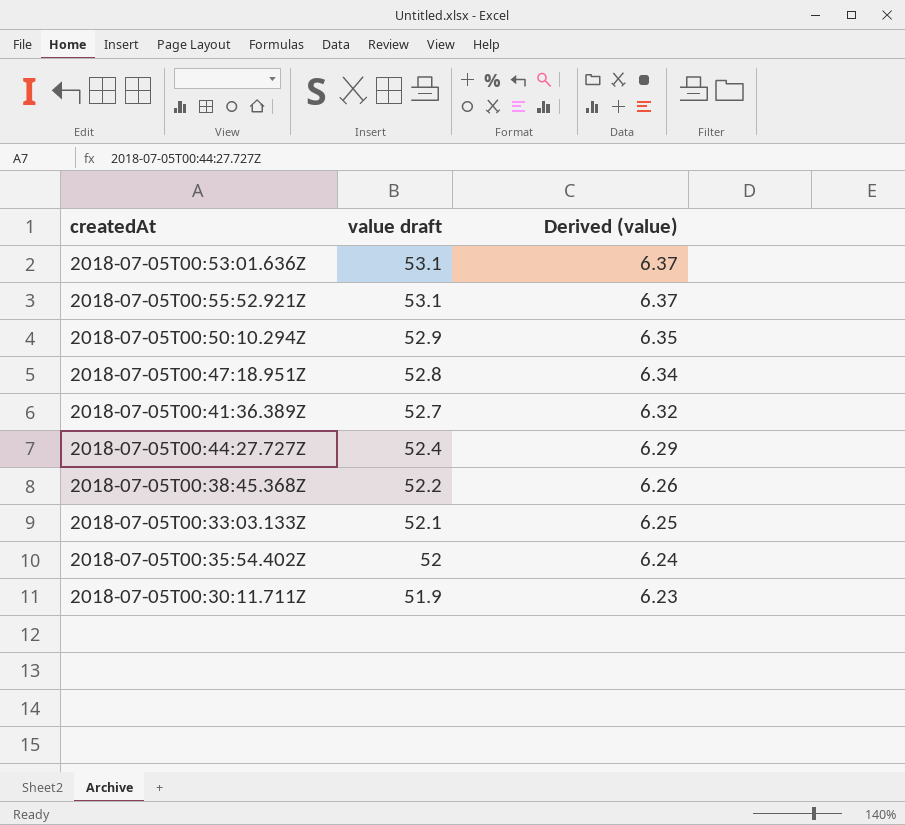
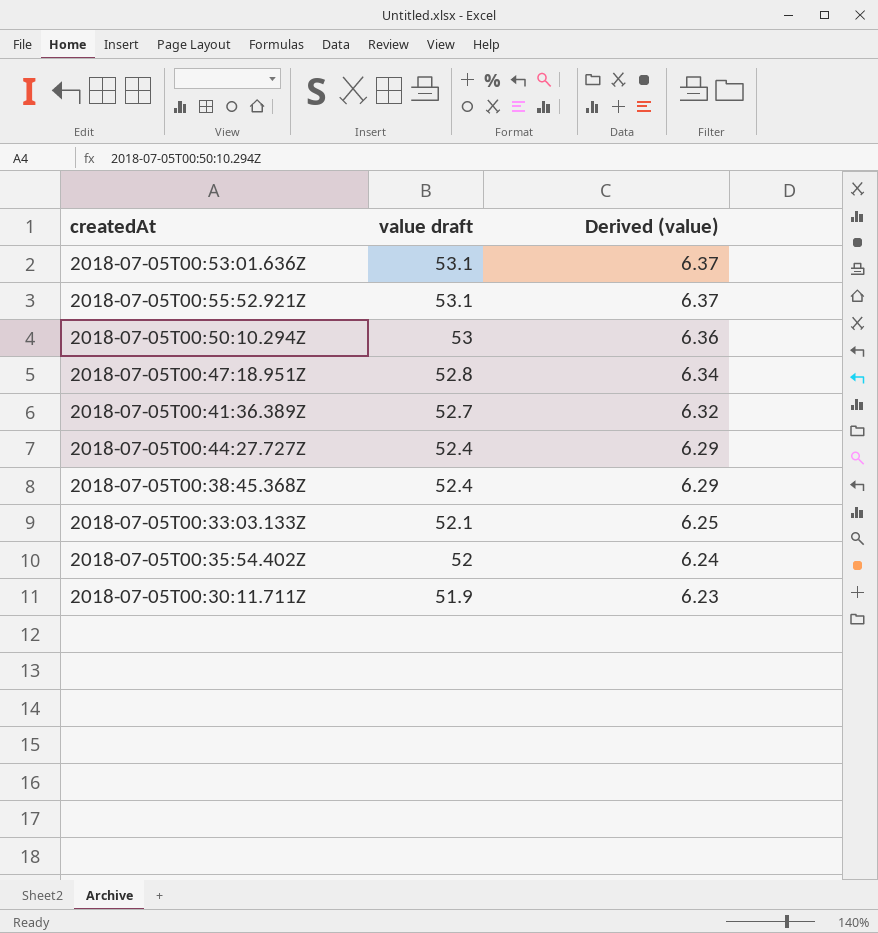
2018-07-05T00:50:10.294Z | value draft: 52.9 -> 53
2018-07-05T00:50:10.294Z | Derived (value): 6.35 -> 6.36
2018-07-05T00:38:45.368Z | value draft: 52.2 -> 52.4
2018-07-05T00:38:45.368Z | Derived (value): 6.26 -> 6.29

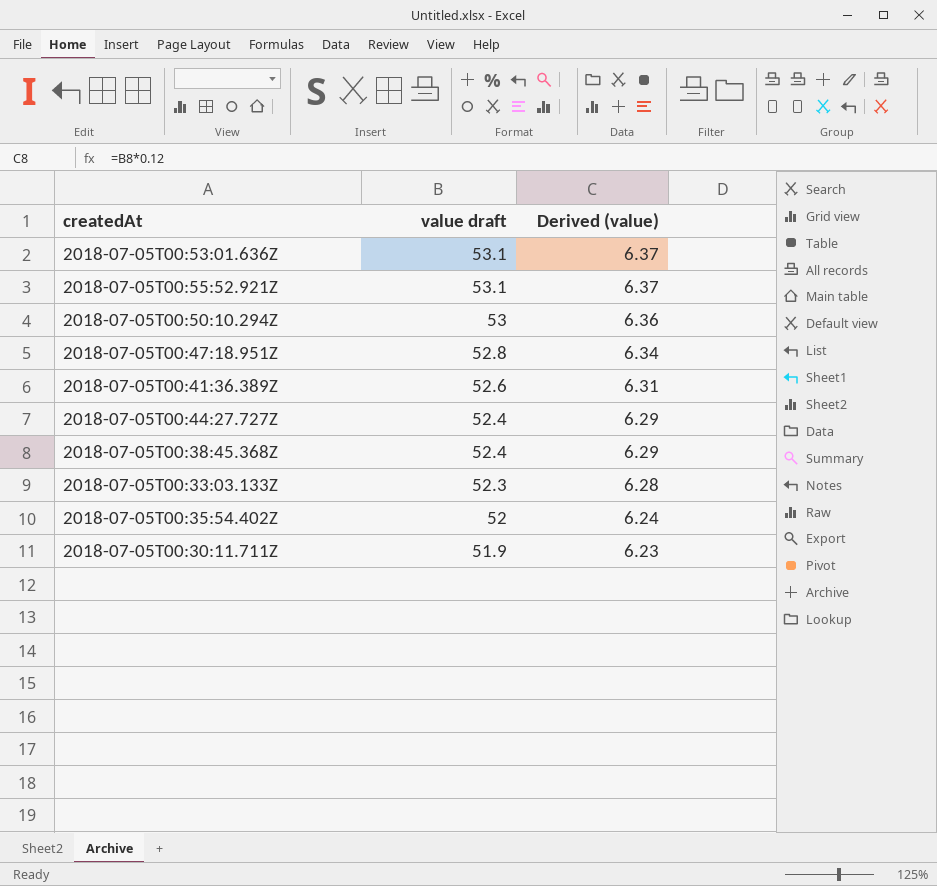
2018-07-05T00:41:36.389Z | value draft: 52.7 -> 52.6
2018-07-05T00:41:36.389Z | Derived (value): 6.32 -> 6.31
2018-07-05T00:33:03.133Z | value draft: 52.1 -> 52.3
2018-07-05T00:33:03.133Z | Derived (value): 6.25 -> 6.28

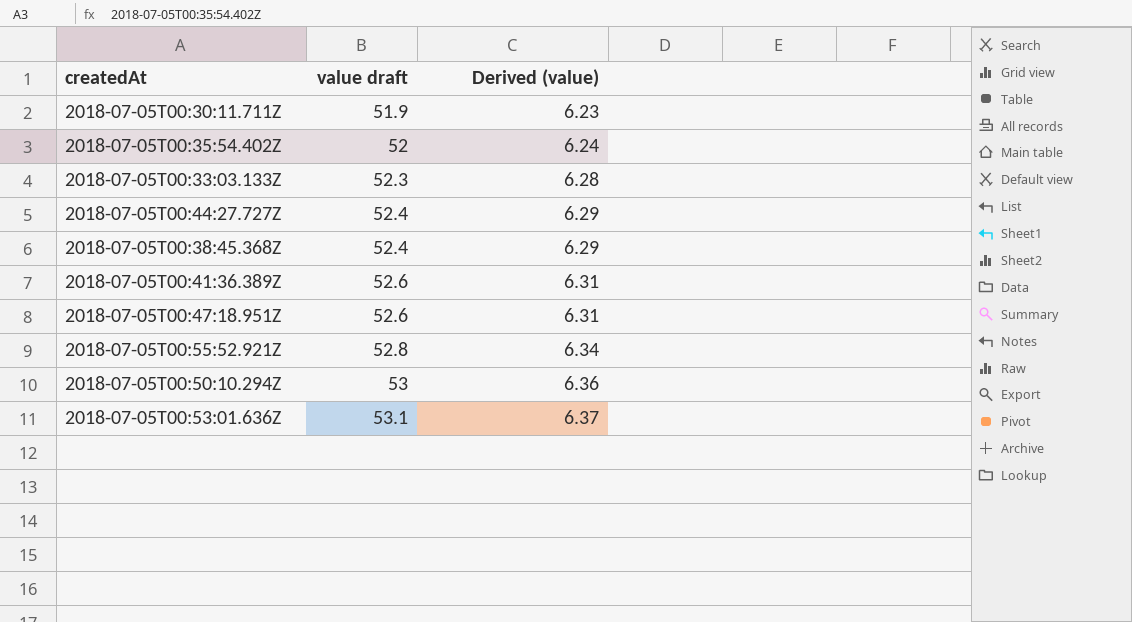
row order: value draft descending -> value draft ascending
2018-07-05T00:47:18.951Z | value draft: 52.8 -> 52.6
2018-07-05T00:47:18.951Z | Derived (value): 6.34 -> 6.31
2018-07-05T00:55:52.921Z | value draft: 53.1 -> 52.8
2018-07-05T00:55:52.921Z | Derived (value): 6.37 -> 6.34

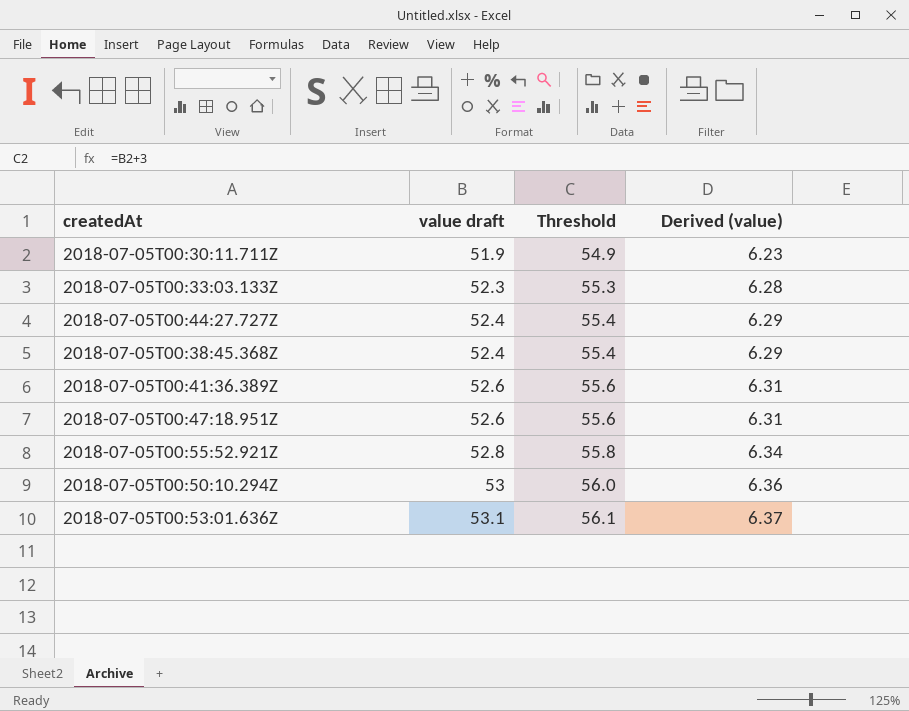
column Threshold | formula: none -> [value draft] + 3
row 2018-07-05T00:35:54.402Z: 52 | 6.24 -> none

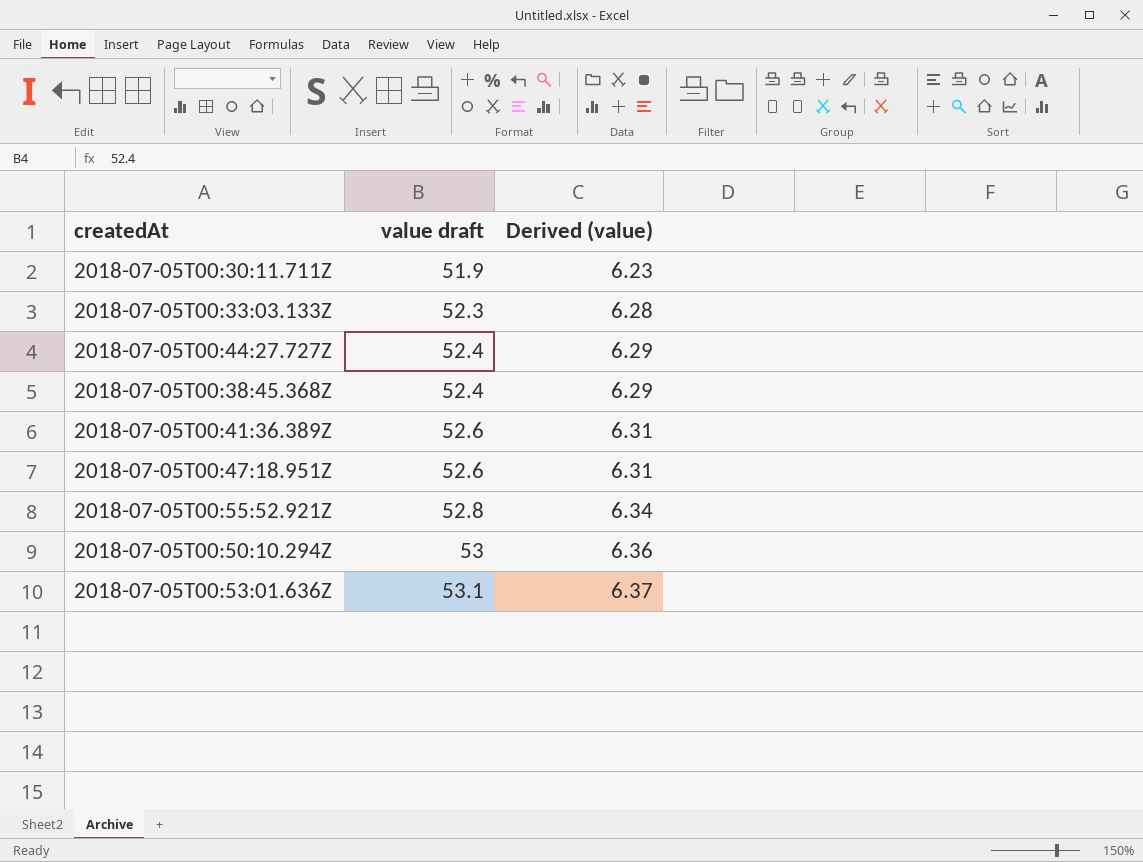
column Threshold | formula: [value draft] + 3 -> none

